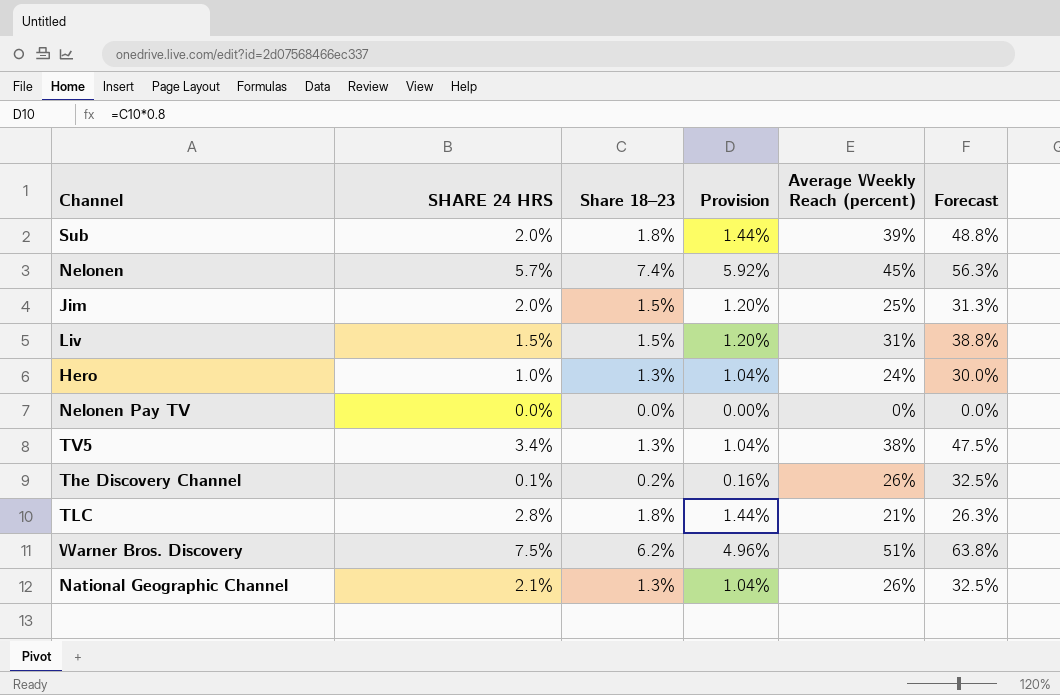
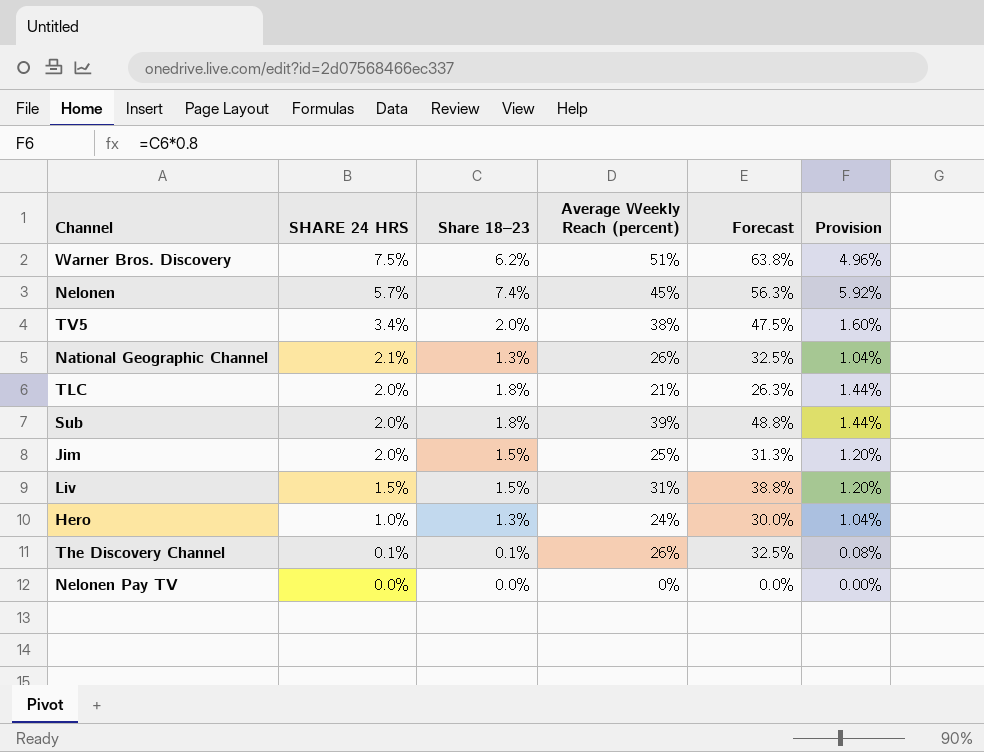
row order: none -> SHARE 24 HRS descending
column Provision | position: 4 -> 6
TV5 | Share 18–23: 1.3% -> 2.0%
TV5 | Provision: 1.04% -> 1.60%
TLC | SHARE 24 HRS: 2.8% -> 2.0%
The Discovery Channel | Share 18–23: 0.2% -> 0.1%
The Discovery Channel | Provision: 0.16% -> 0.08%

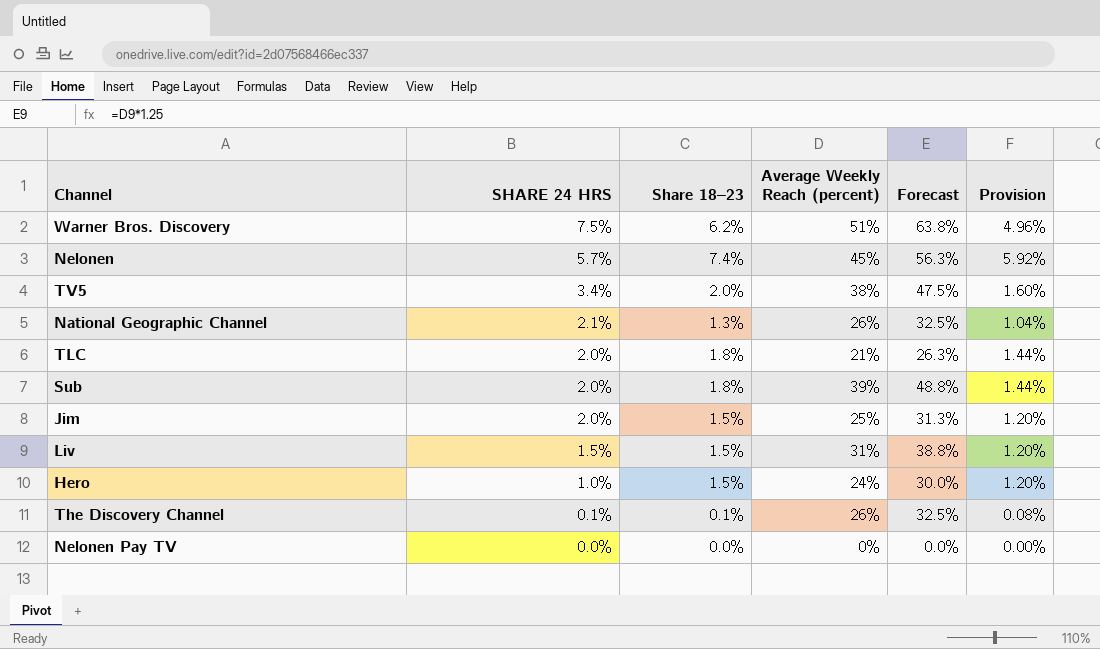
Hero | Share 18–23: 1.3% -> 1.5%
Hero | Provision: 1.04% -> 1.20%

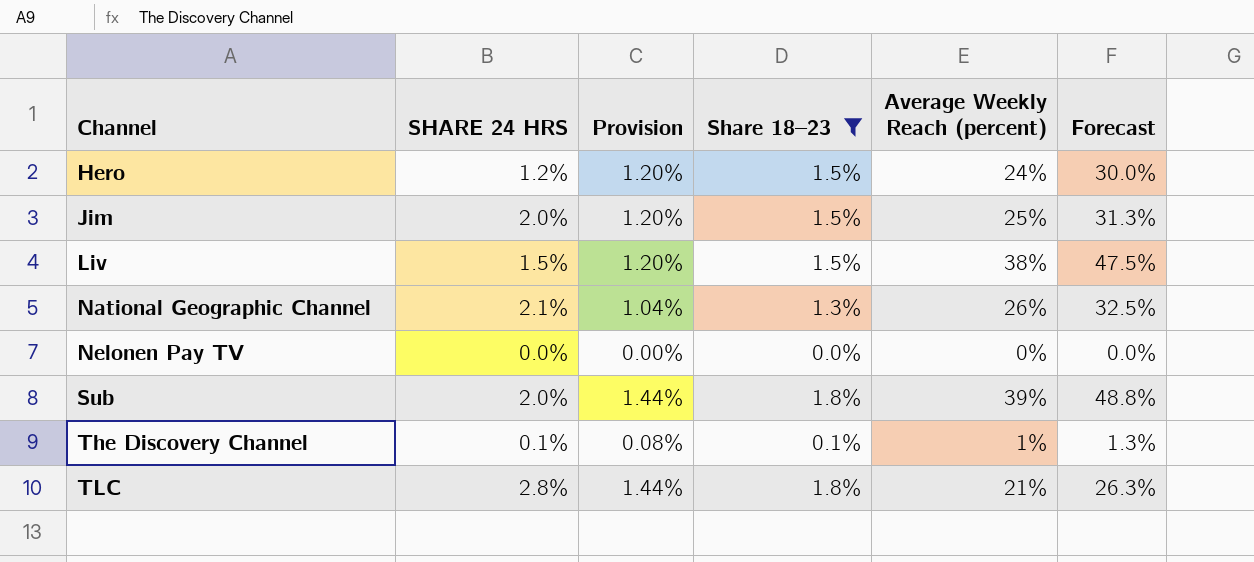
filter: none -> Share 18–23 <= 1.8%
row order: SHARE 24 HRS descending -> Channel ascending
column Provision | position: 6 -> 3
Hero | SHARE 24 HRS: 1.0% -> 1.2%
Liv | Average Weekly Reach (percent): 31% -> 38%
Liv | Forecast: 38.8% -> 47.5%
The Discovery Channel | Average Weekly Reach (percent): 26% -> 1%
The Discovery Channel | Forecast: 32.5% -> 1.3%
TLC | SHARE 24 HRS: 2.0% -> 2.8%

